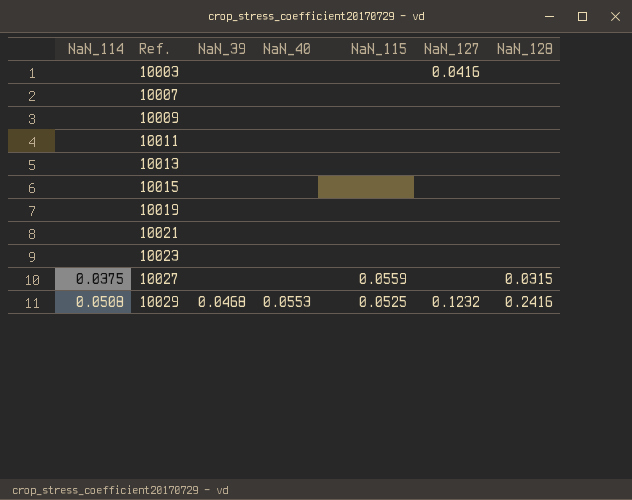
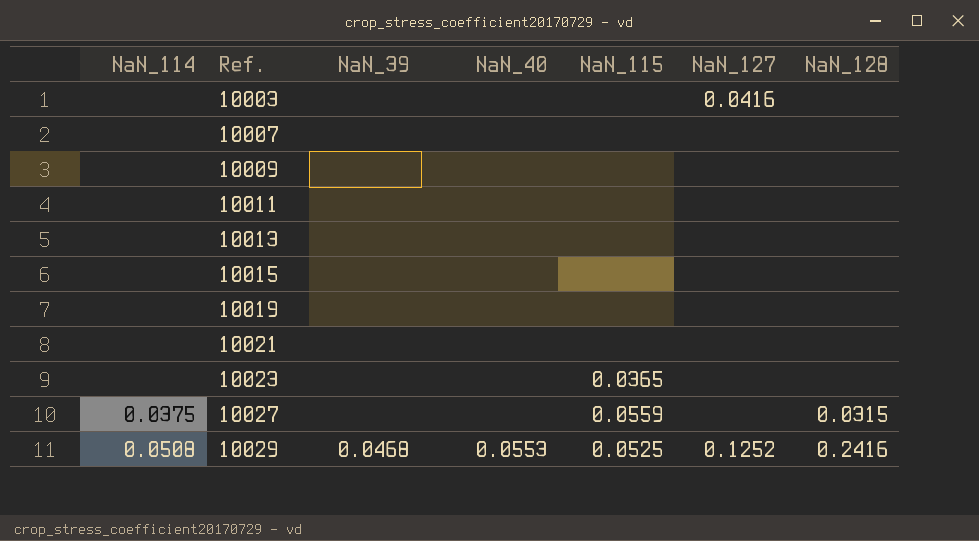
10023 | NaN_115: none -> 0.0365
10029 | NaN_127: 0.1232 -> 0.1252

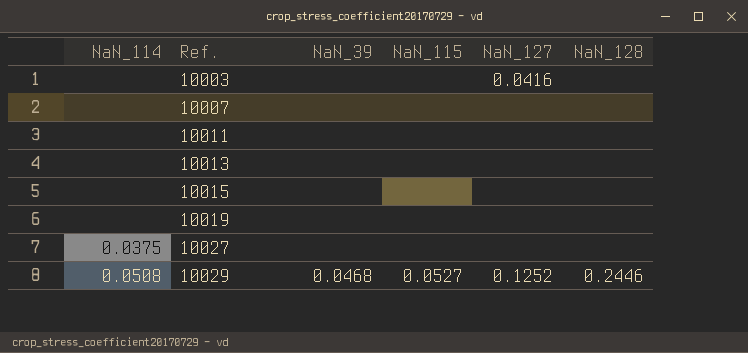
column NaN_40 | position: 4 -> none
row 10009: none | none | none | none | none | none -> none
row 10021: none | none | none | none | none | none -> none
row 10023: none | none | none | 0.0365 | none | none -> none
10027 | NaN_115: 0.0559 -> none
10027 | NaN_128: 0.0315 -> none
10029 | NaN_115: 0.0525 -> 0.0527
10029 | NaN_128: 0.2416 -> 0.2446

